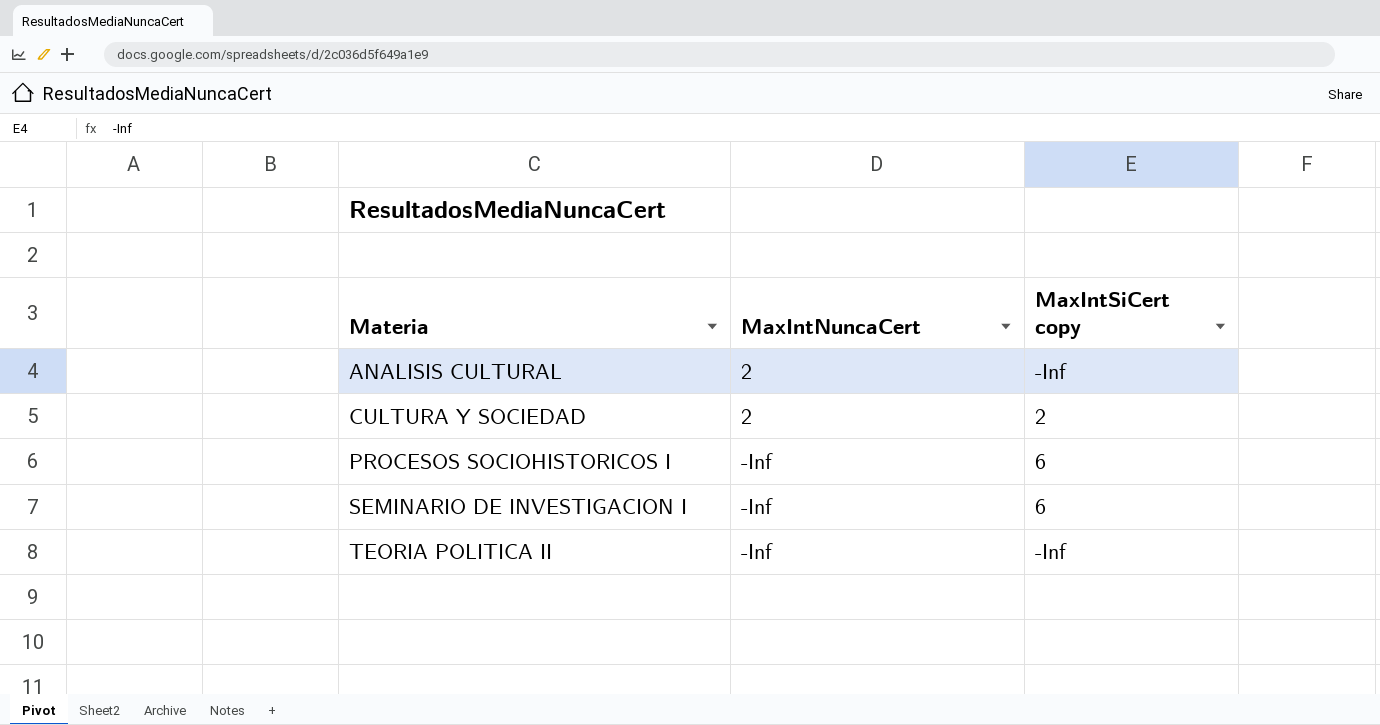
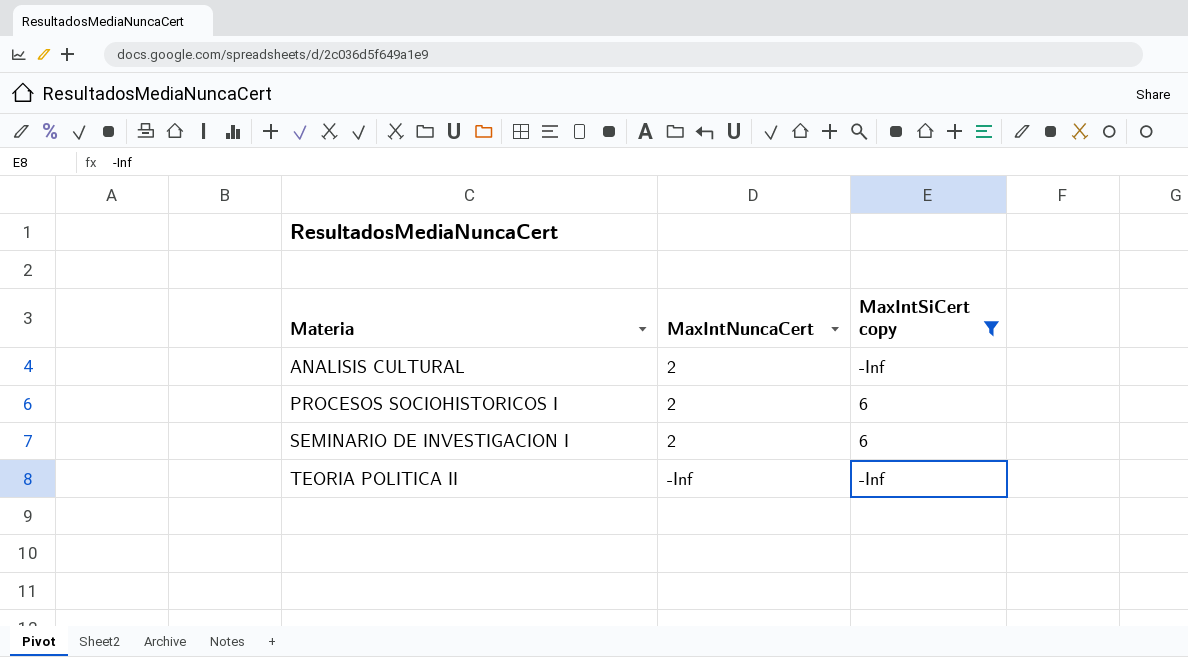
filter: none -> MaxIntSiCert copy != 2
PROCESOS SOCIOHISTORICOS I | MaxIntNuncaCert: -Inf -> 2
SEMINARIO DE INVESTIGACION I | MaxIntNuncaCert: -Inf -> 2

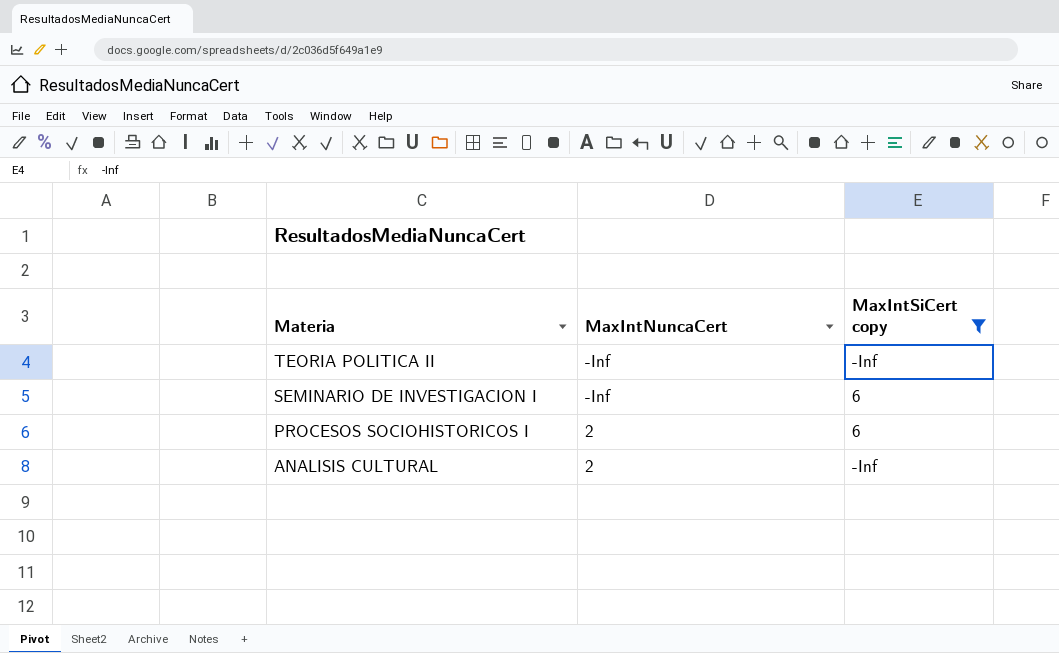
row order: Materia ascending -> Materia descending
SEMINARIO DE INVESTIGACION I | MaxIntNuncaCert: 2 -> -Inf

